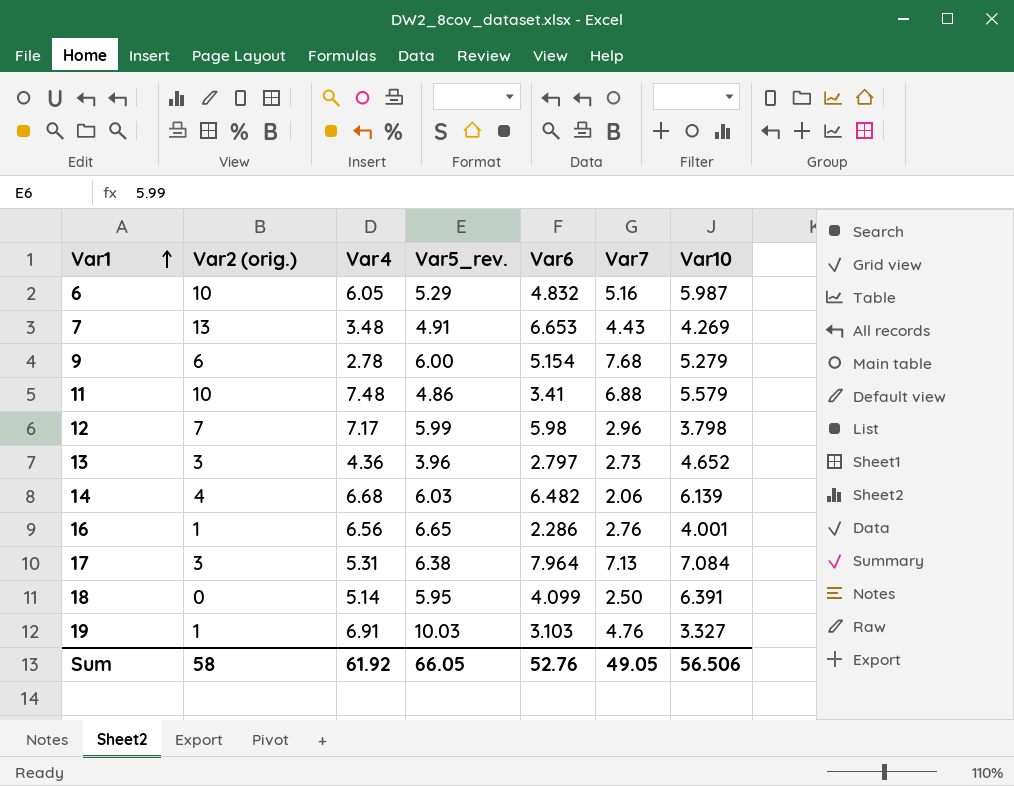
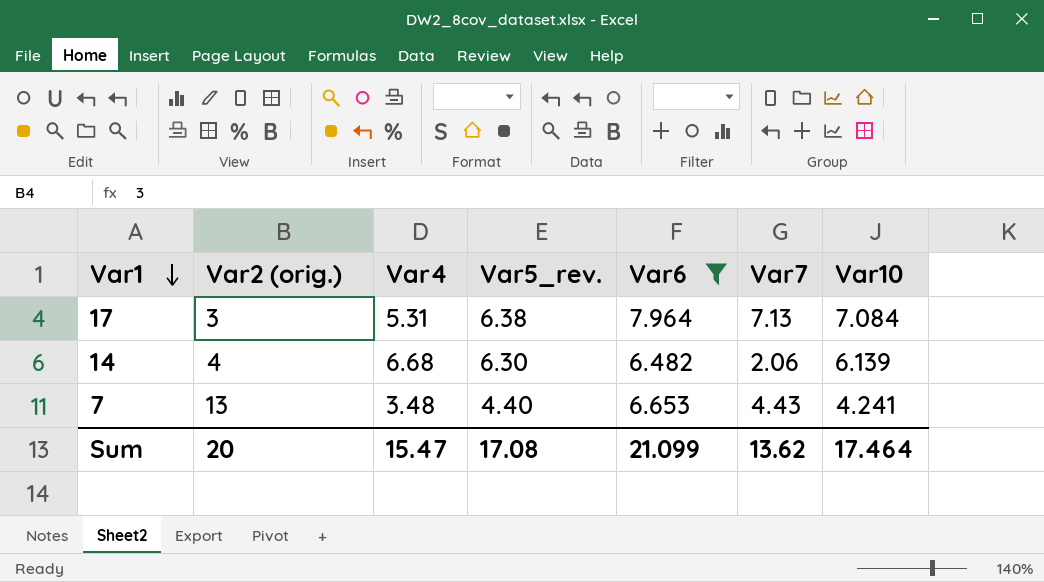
filter: none -> Var6 >= 6.482
row order: Var1 ascending -> Var1 descending
14 | Var5_rev.: 6.03 -> 6.30
7 | Var5_rev.: 4.91 -> 4.40
7 | Var10: 4.269 -> 4.241
Sum | Var2 (orig.): 58 -> 20
Sum | Var4: 61.92 -> 15.47
Sum | Var5_rev.: 66.05 -> 17.08
Sum | Var6: 52.76 -> 21.099
Sum | Var7: 49.05 -> 13.62
Sum | Var10: 56.506 -> 17.464

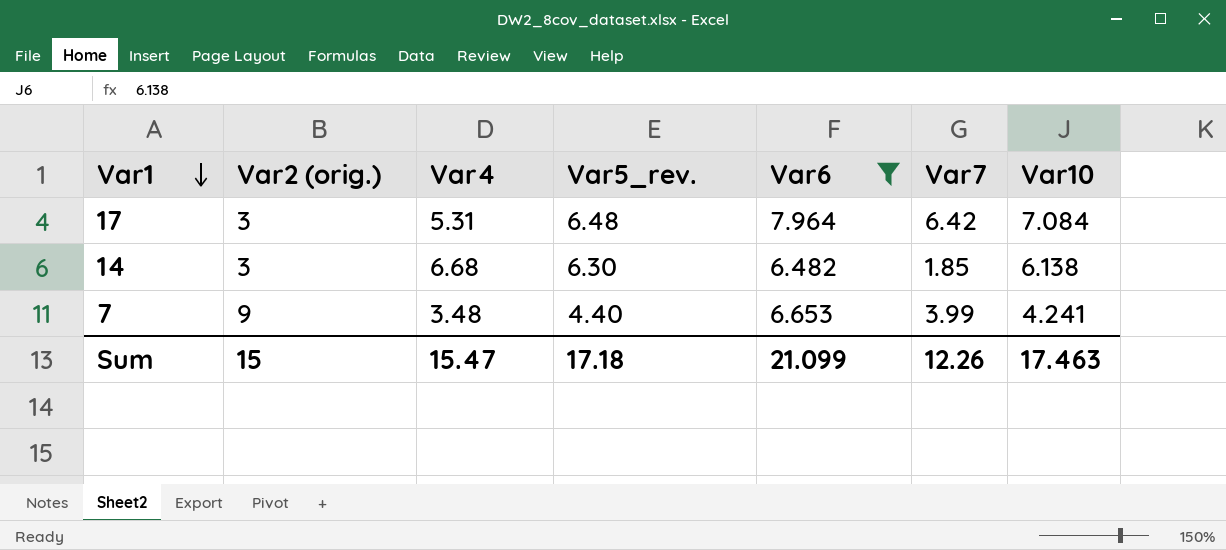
17 | Var5_rev.: 6.38 -> 6.48
17 | Var7: 7.13 -> 6.42
14 | Var2 (orig.): 4 -> 3
14 | Var7: 2.06 -> 1.85
14 | Var10: 6.139 -> 6.138
7 | Var2 (orig.): 13 -> 9
7 | Var7: 4.43 -> 3.99
Sum | Var2 (orig.): 20 -> 15
Sum | Var5_rev.: 17.08 -> 17.18
Sum | Var7: 13.62 -> 12.26
Sum | Var10: 17.464 -> 17.463

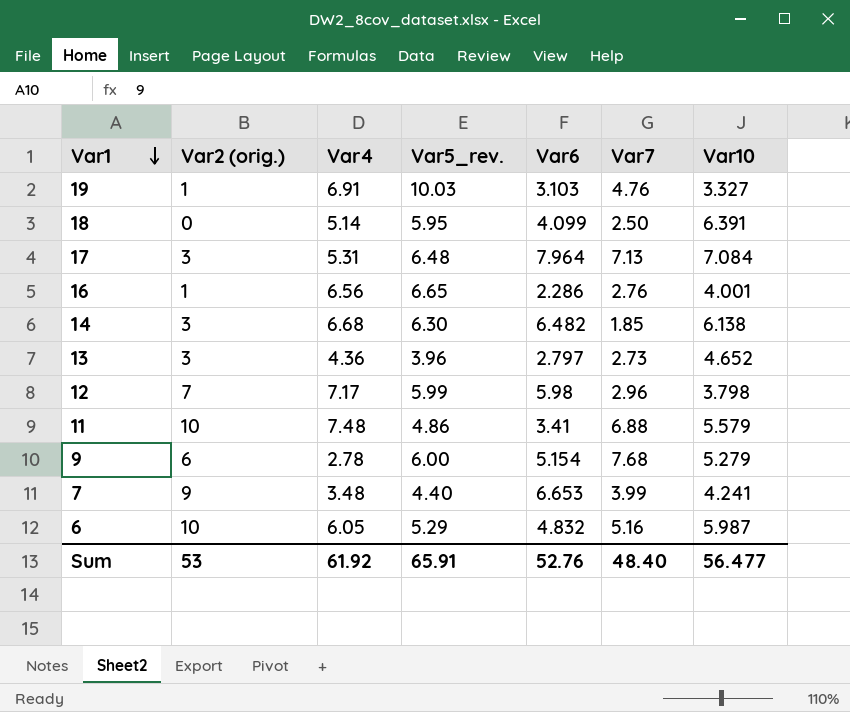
filter: Var6 >= 6.482 -> none
17 | Var7: 6.42 -> 7.13
Sum | Var2 (orig.): 15 -> 53
Sum | Var4: 15.47 -> 61.92
Sum | Var5_rev.: 17.18 -> 65.91
Sum | Var6: 21.099 -> 52.76
Sum | Var7: 12.26 -> 48.40
Sum | Var10: 17.463 -> 56.477

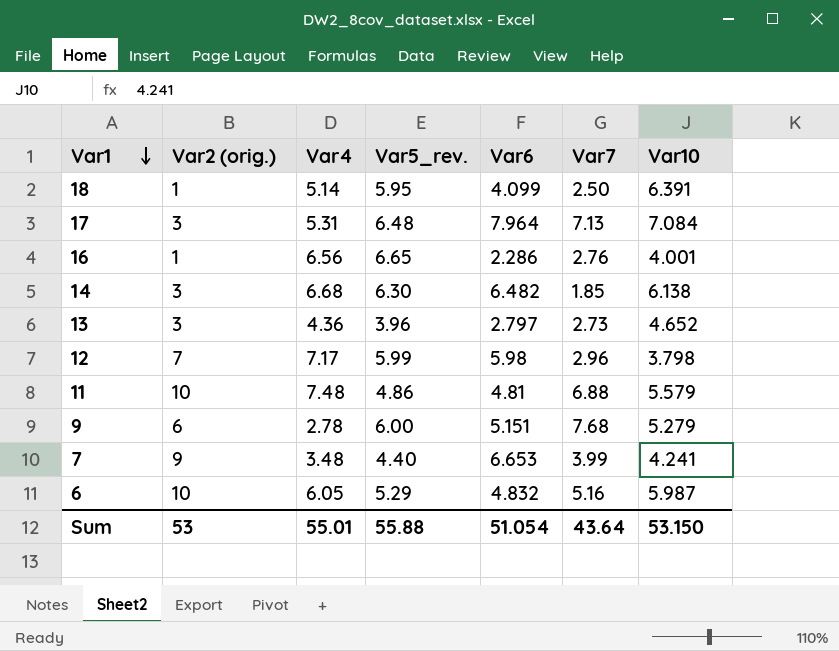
row 19: 1 | 6.91 | 10.03 | 3.103 | 4.76 | 3.327 -> none
18 | Var2 (orig.): 0 -> 1
11 | Var6: 3.41 -> 4.81
9 | Var6: 5.154 -> 5.151
Sum | Var4: 61.92 -> 55.01
Sum | Var5_rev.: 65.91 -> 55.88
Sum | Var6: 52.76 -> 51.054
Sum | Var7: 48.40 -> 43.64
Sum | Var10: 56.477 -> 53.150

